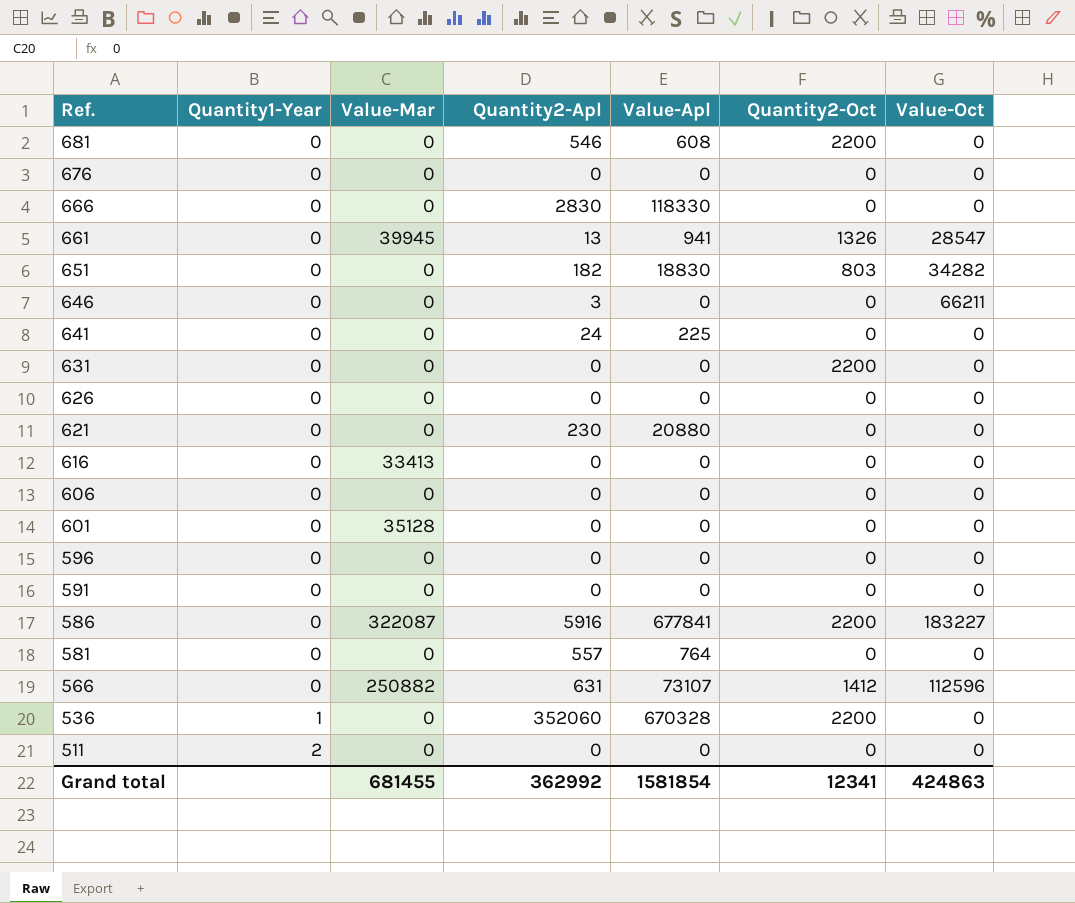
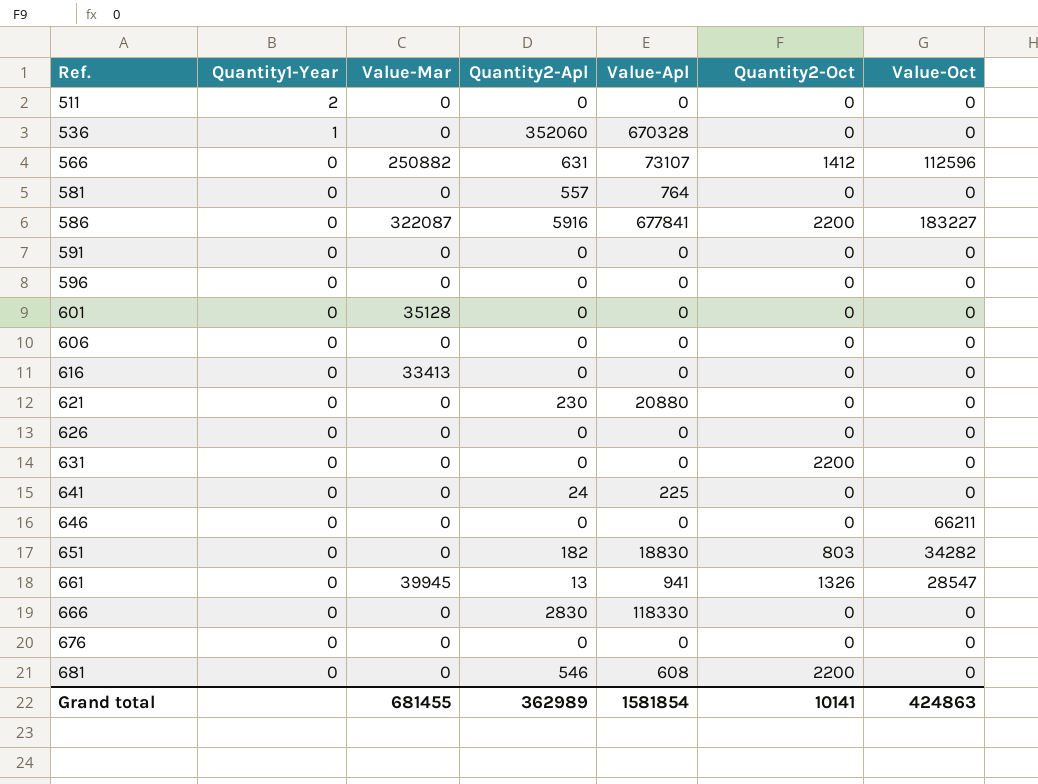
row order: Ref. descending -> Ref. ascending
536 | Quantity2-Oct: 2200 -> 0
646 | Quantity2-Apl: 3 -> 0
Grand total | Quantity2-Apl: 362992 -> 362989
Grand total | Quantity2-Oct: 12341 -> 10141

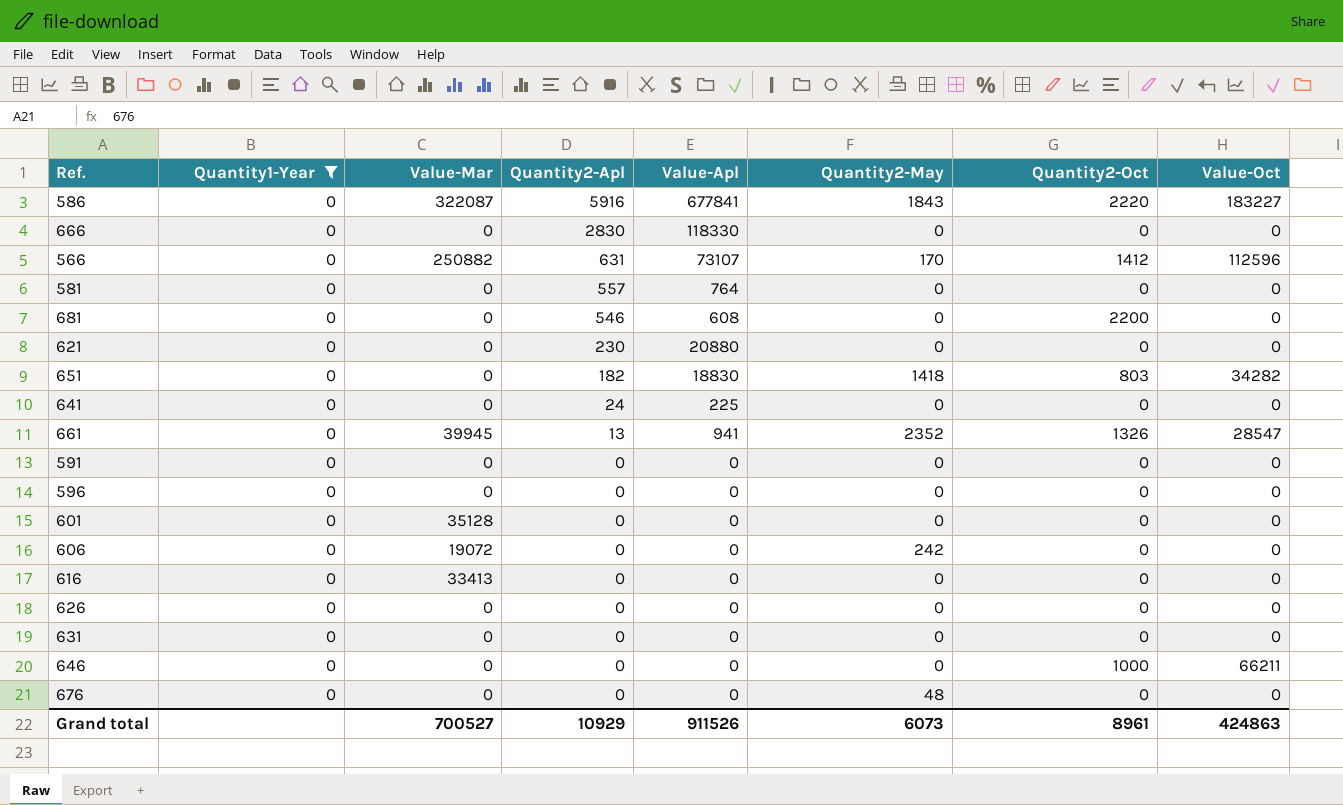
filter: none -> Quantity1-Year = 0
row order: Ref. ascending -> Quantity2-Apl descending
column Quantity2-May | position: none -> 6
586 | Quantity2-Oct: 2200 -> 2220
606 | Value-Mar: 0 -> 19072
631 | Quantity2-Oct: 2200 -> 0
646 | Quantity2-Oct: 0 -> 1000
Grand total | Value-Mar: 681455 -> 700527
Grand total | Quantity2-Apl: 362989 -> 10929
Grand total | Value-Apl: 1581854 -> 911526
Grand total | Quantity2-Oct: 10141 -> 8961

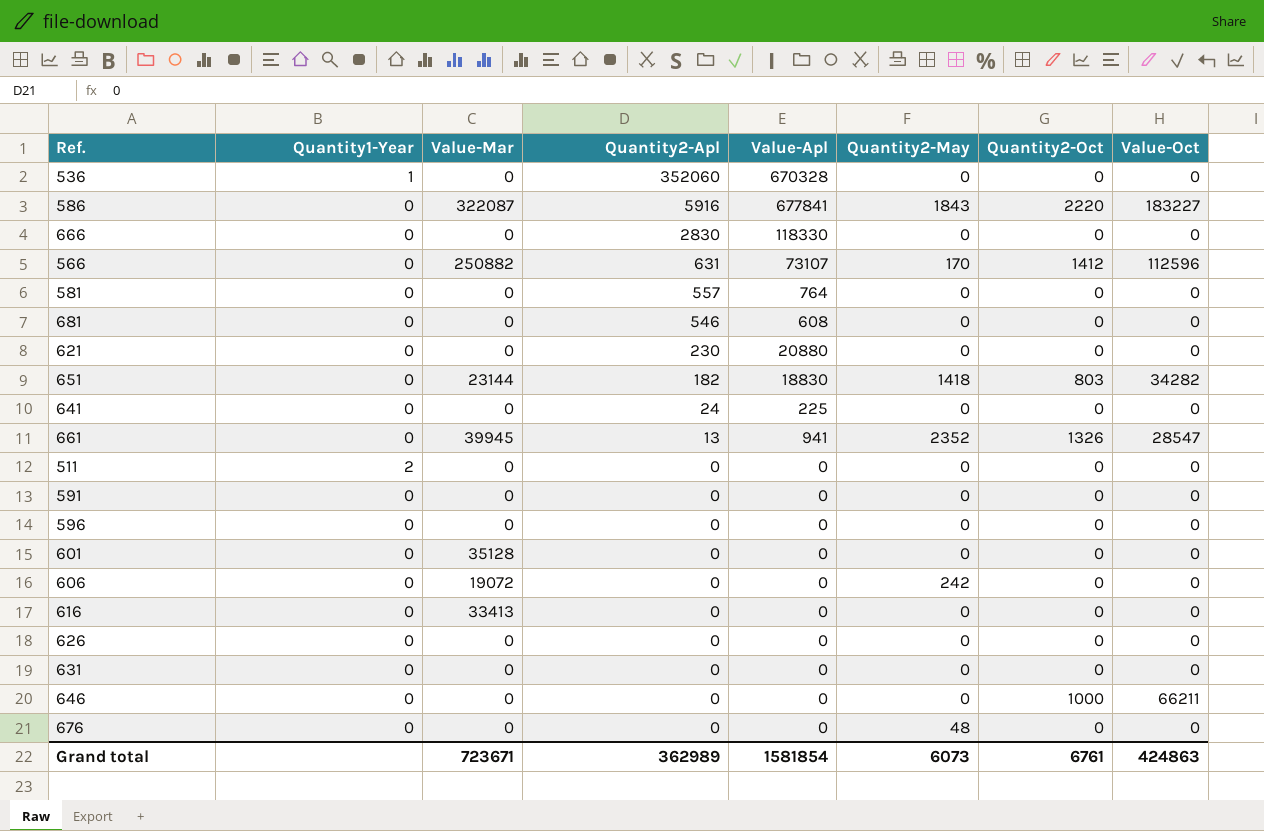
filter: Quantity1-Year = 0 -> none
681 | Quantity2-Oct: 2200 -> 0
651 | Value-Mar: 0 -> 23144
Grand total | Value-Mar: 700527 -> 723671
Grand total | Quantity2-Apl: 10929 -> 362989
Grand total | Value-Apl: 911526 -> 1581854
Grand total | Quantity2-Oct: 8961 -> 6761

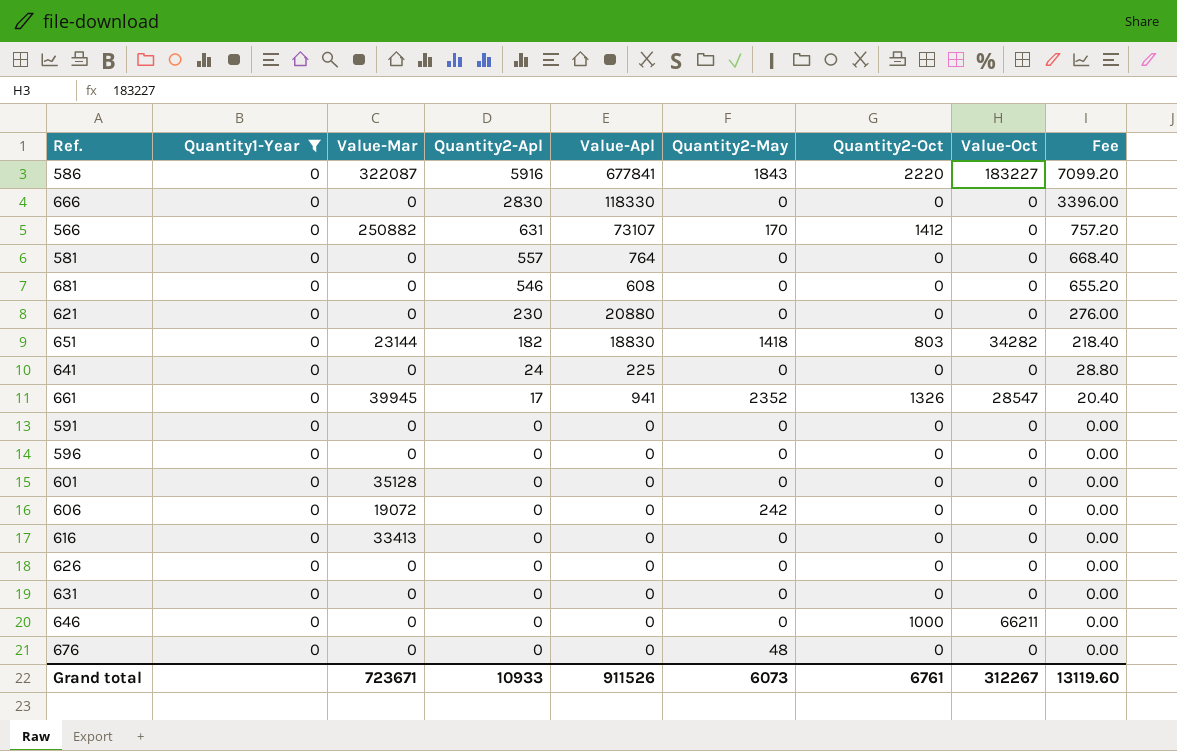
filter: none -> Quantity1-Year = 0
column Fee | formula: none -> [Quantity2-Apl] * 1.2
566 | Value-Oct: 112596 -> 0
661 | Quantity2-Apl: 13 -> 17
Grand total | Quantity2-Apl: 362989 -> 10933
Grand total | Value-Apl: 1581854 -> 911526
Grand total | Value-Oct: 424863 -> 312267

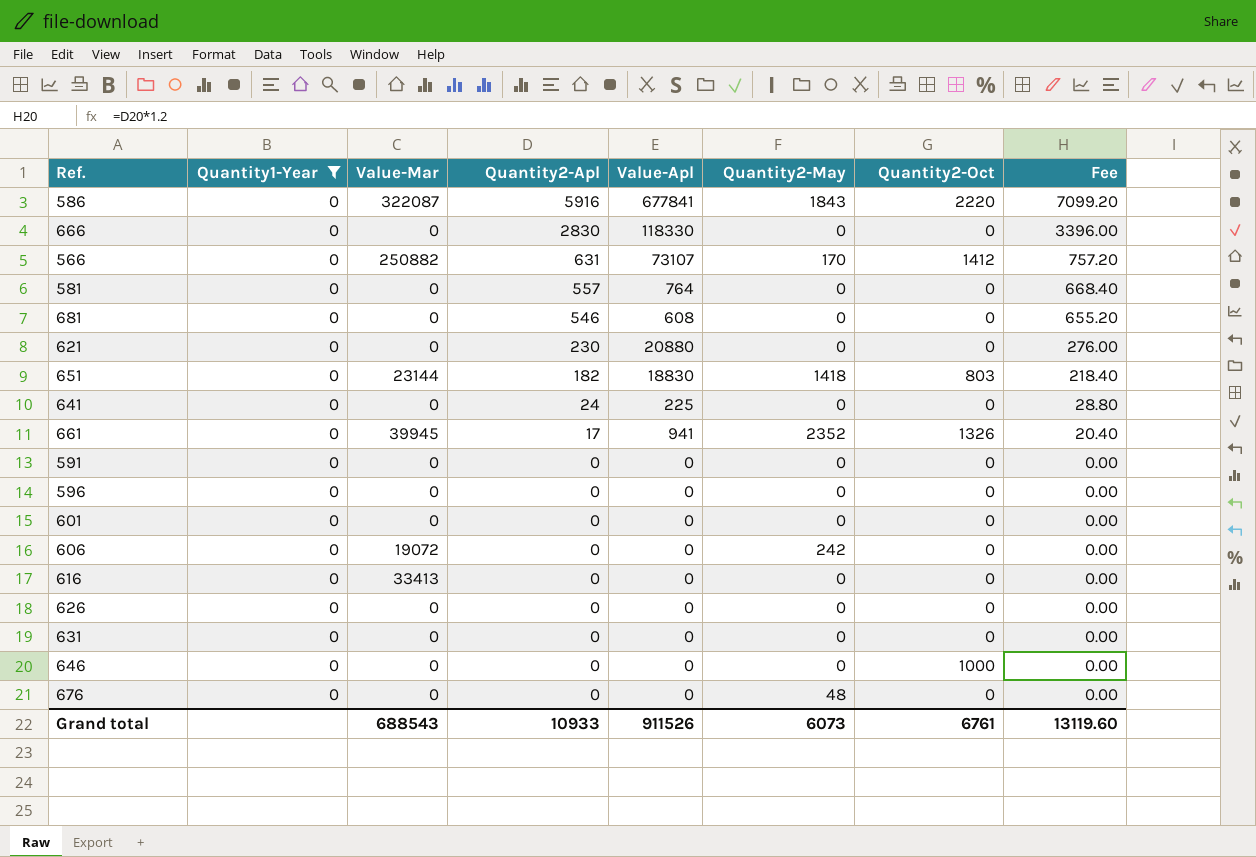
column Value-Oct | position: 8 -> none
601 | Value-Mar: 35128 -> 0
Grand total | Value-Mar: 723671 -> 688543

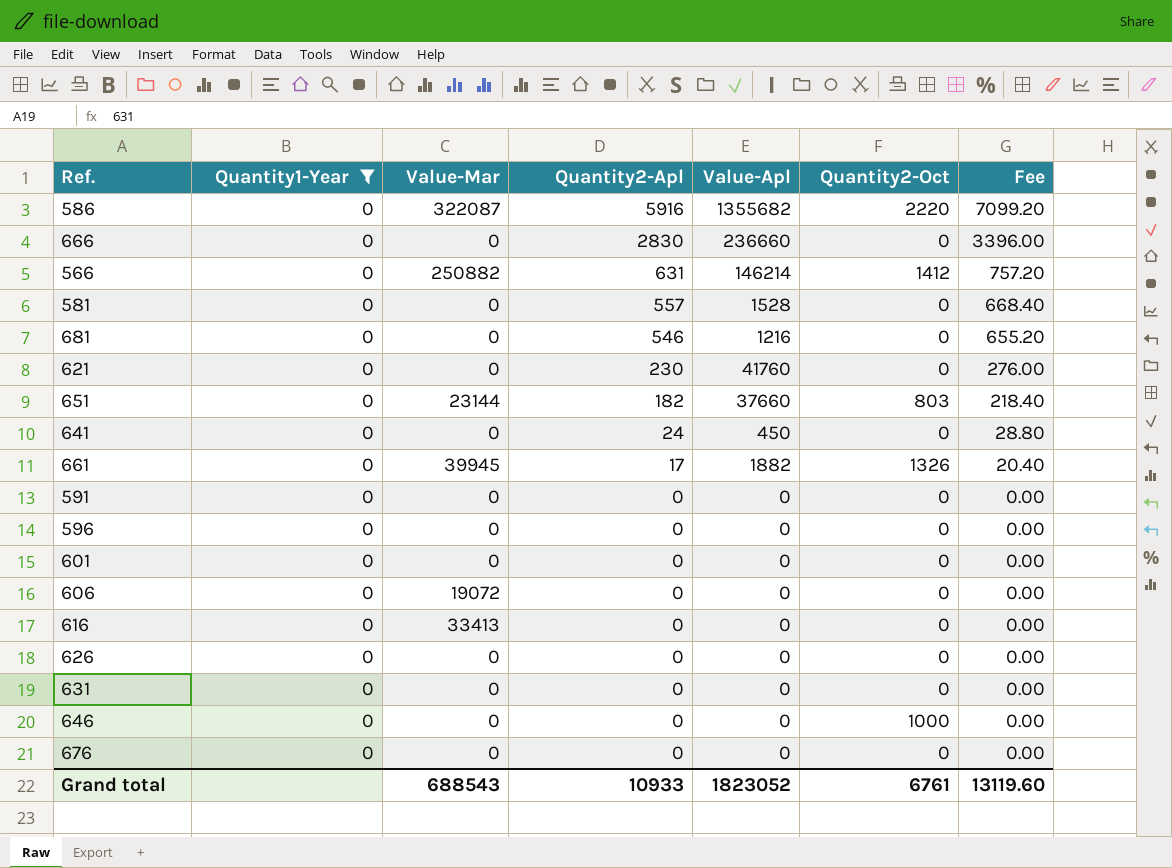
column Quantity2-May | position: 6 -> none
586 | Value-Apl: 677841 -> 1355682
666 | Value-Apl: 118330 -> 236660
566 | Value-Apl: 73107 -> 146214
581 | Value-Apl: 764 -> 1528
681 | Value-Apl: 608 -> 1216
621 | Value-Apl: 20880 -> 41760
651 | Value-Apl: 18830 -> 37660
641 | Value-Apl: 225 -> 450
661 | Value-Apl: 941 -> 1882
Grand total | Value-Apl: 911526 -> 1823052

